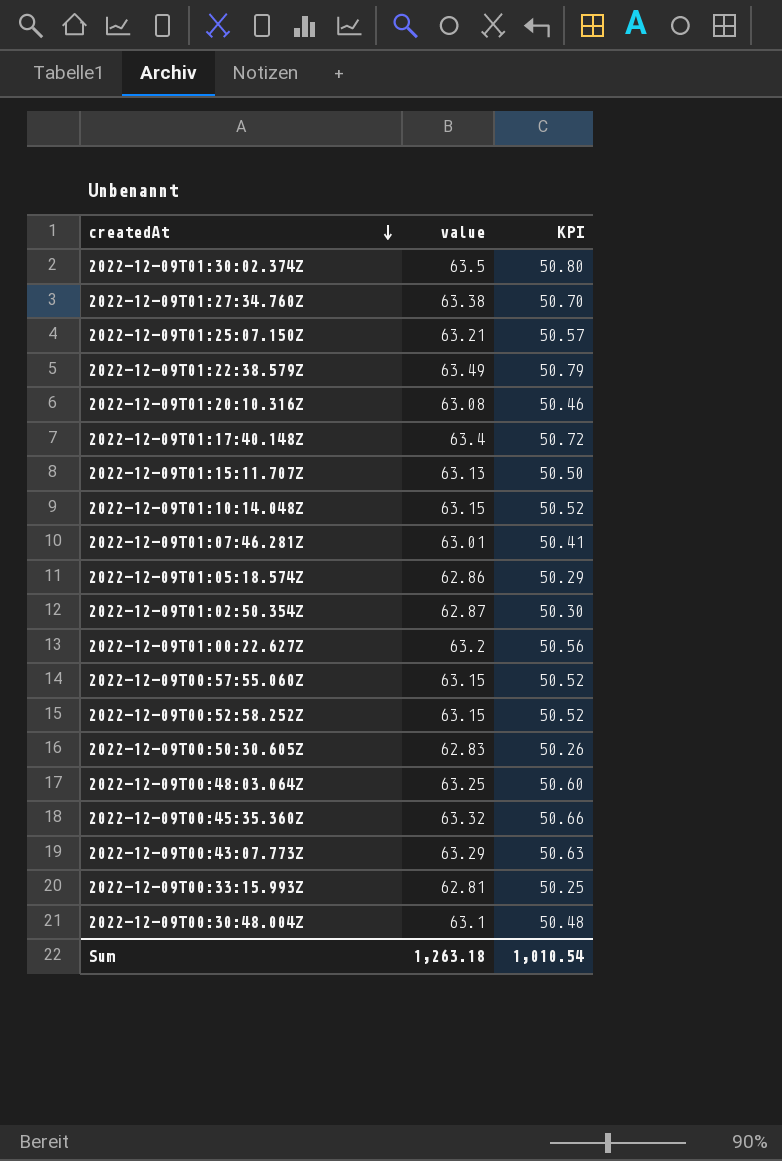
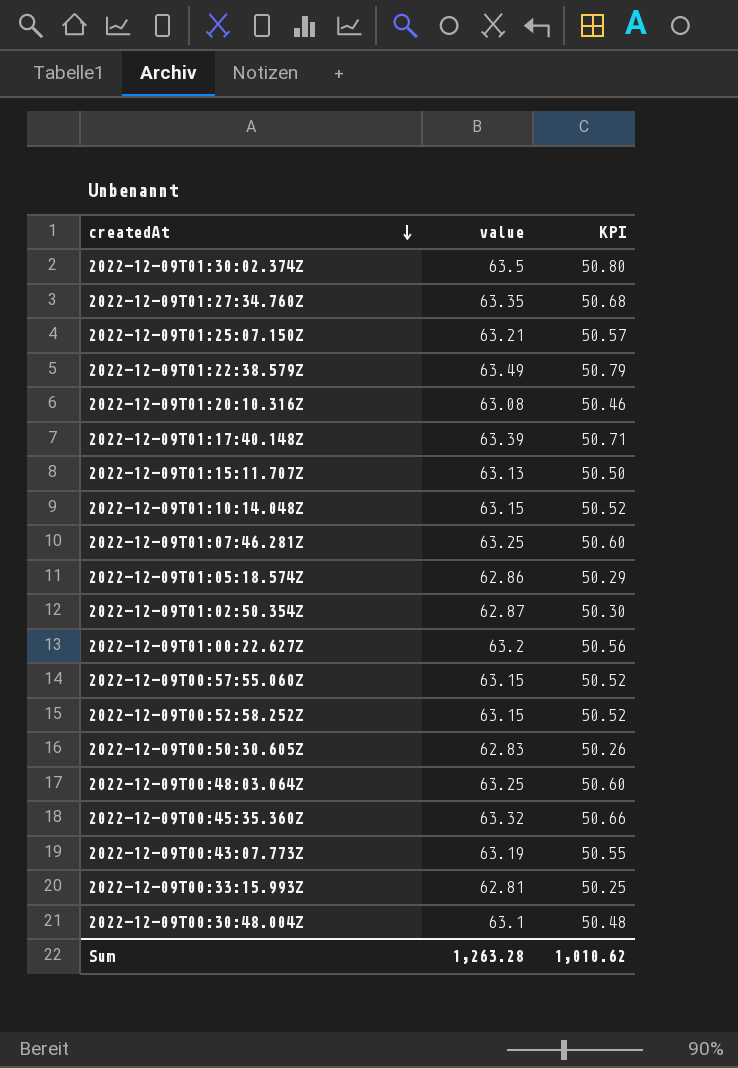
2022-12-09T01:27:34.760Z | value: 63.38 -> 63.35
2022-12-09T01:27:34.760Z | KPI: 50.70 -> 50.68
2022-12-09T01:17:40.148Z | value: 63.4 -> 63.39
2022-12-09T01:17:40.148Z | KPI: 50.72 -> 50.71
2022-12-09T01:07:46.281Z | value: 63.01 -> 63.25
2022-12-09T01:07:46.281Z | KPI: 50.41 -> 50.60
2022-12-09T00:43:07.773Z | value: 63.29 -> 63.19
2022-12-09T00:43:07.773Z | KPI: 50.63 -> 50.55
Sum | value: 1,263.18 -> 1,263.28
Sum | KPI: 1,010.54 -> 1,010.62

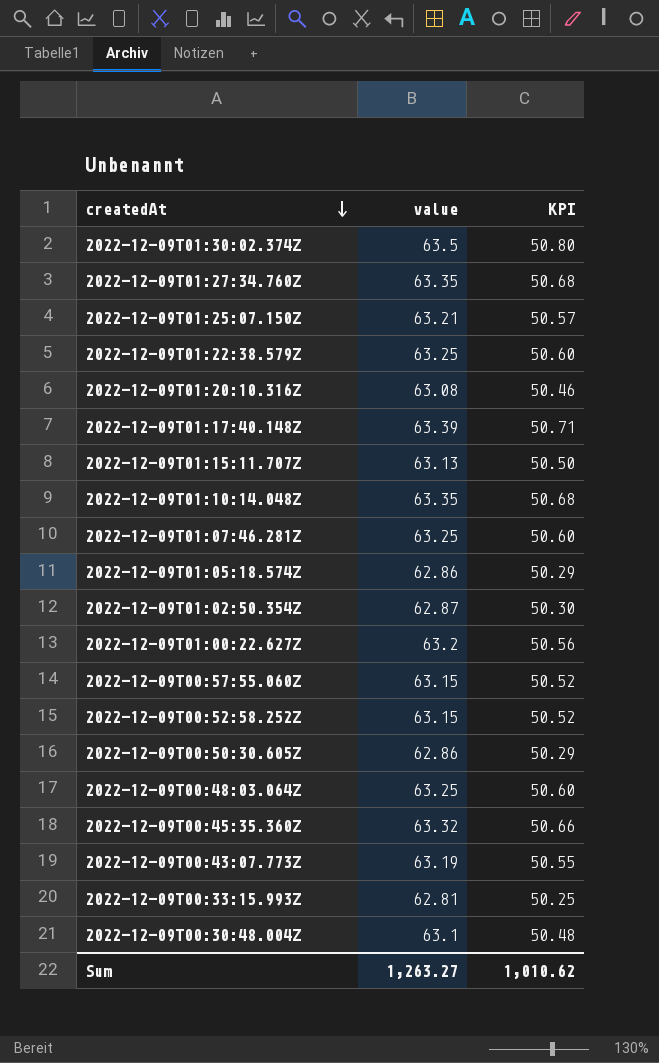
2022-12-09T01:22:38.579Z | value: 63.49 -> 63.25
2022-12-09T01:22:38.579Z | KPI: 50.79 -> 50.60
2022-12-09T01:10:14.048Z | value: 63.15 -> 63.35
2022-12-09T01:10:14.048Z | KPI: 50.52 -> 50.68
2022-12-09T00:50:30.605Z | value: 62.83 -> 62.86
2022-12-09T00:50:30.605Z | KPI: 50.26 -> 50.29
Sum | value: 1,263.28 -> 1,263.27

